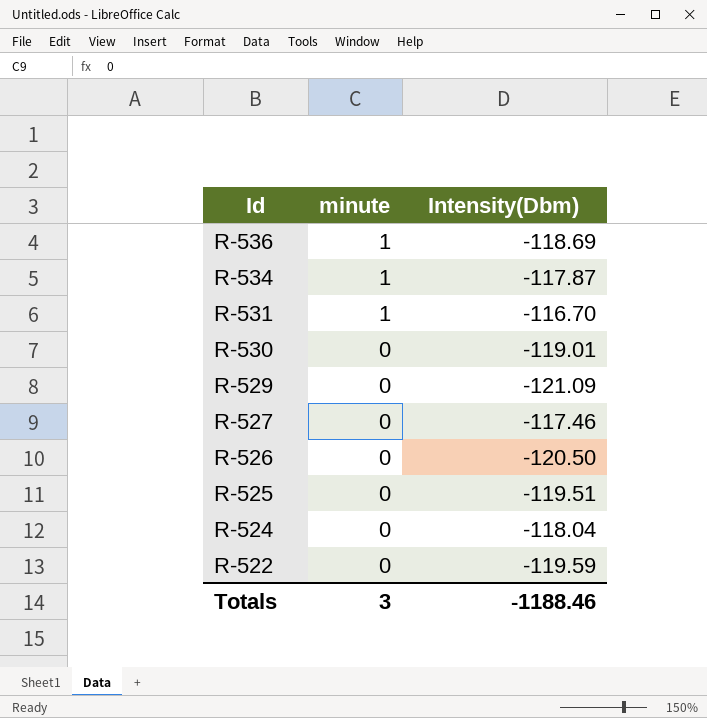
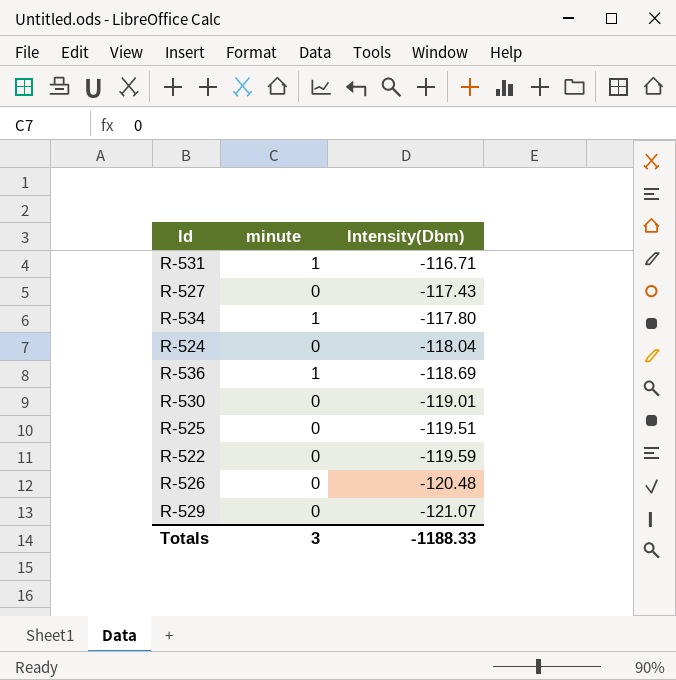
row order: Id descending -> Intensity(Dbm) descending
R-531 | Intensity(Dbm): -116.70 -> -116.71
R-527 | Intensity(Dbm): -117.46 -> -117.43
R-534 | Intensity(Dbm): -117.87 -> -117.80
R-526 | Intensity(Dbm): -120.50 -> -120.48
R-529 | Intensity(Dbm): -121.09 -> -121.07
Totals | Intensity(Dbm): -1188.46 -> -1188.33

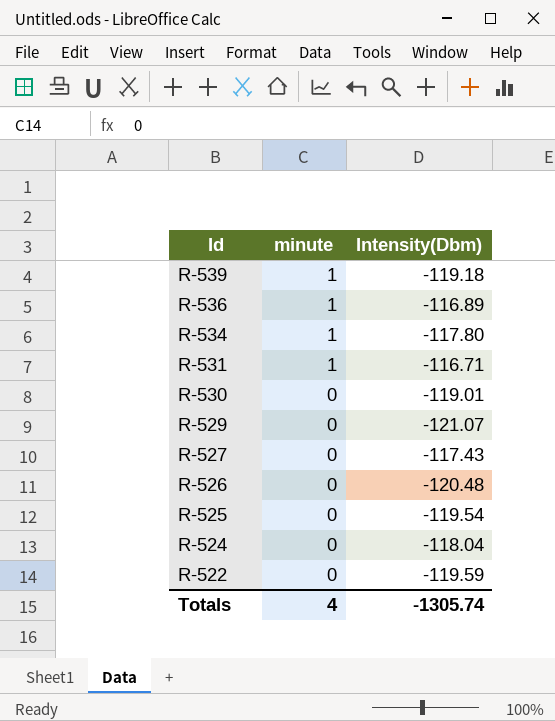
row order: Intensity(Dbm) descending -> Id descending
row R-539: none -> 1 | -119.18
R-536 | Intensity(Dbm): -118.69 -> -116.89
R-525 | Intensity(Dbm): -119.51 -> -119.54
Totals | minute: 3 -> 4
Totals | Intensity(Dbm): -1188.33 -> -1305.74

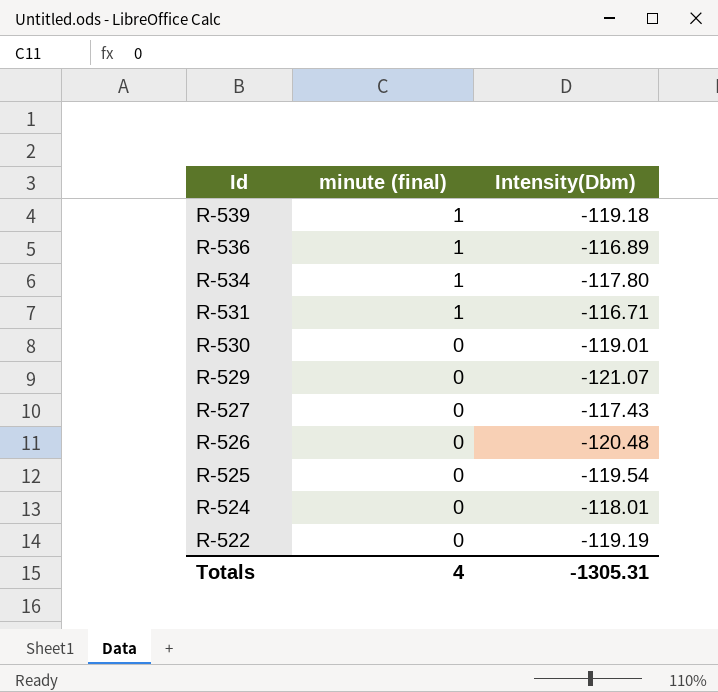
column name: minute -> minute (final)
R-524 | Intensity(Dbm): -118.04 -> -118.01
R-522 | Intensity(Dbm): -119.59 -> -119.19
Totals | Intensity(Dbm): -1305.74 -> -1305.31

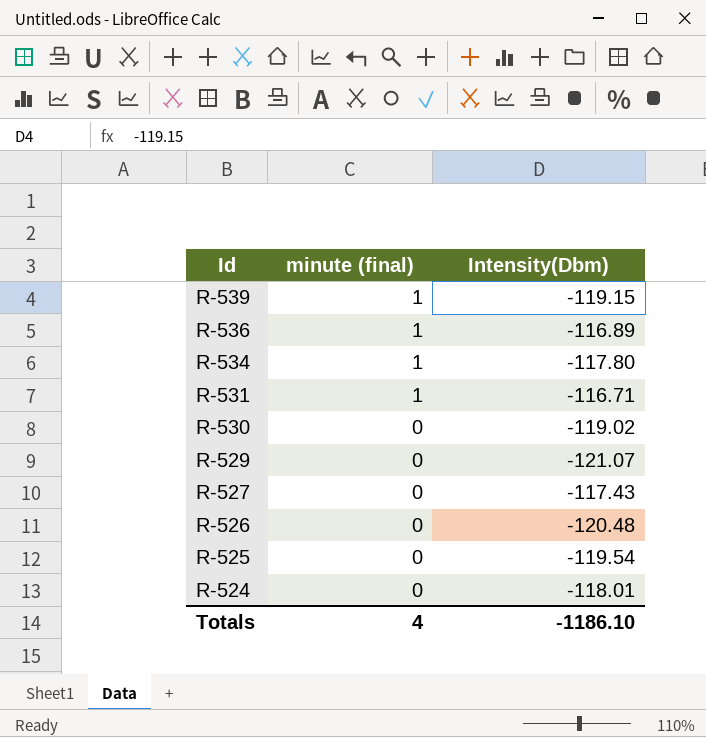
row R-522: 0 | -119.19 -> none
R-539 | Intensity(Dbm): -119.18 -> -119.15
R-530 | Intensity(Dbm): -119.01 -> -119.02
Totals | Intensity(Dbm): -1305.31 -> -1186.10

